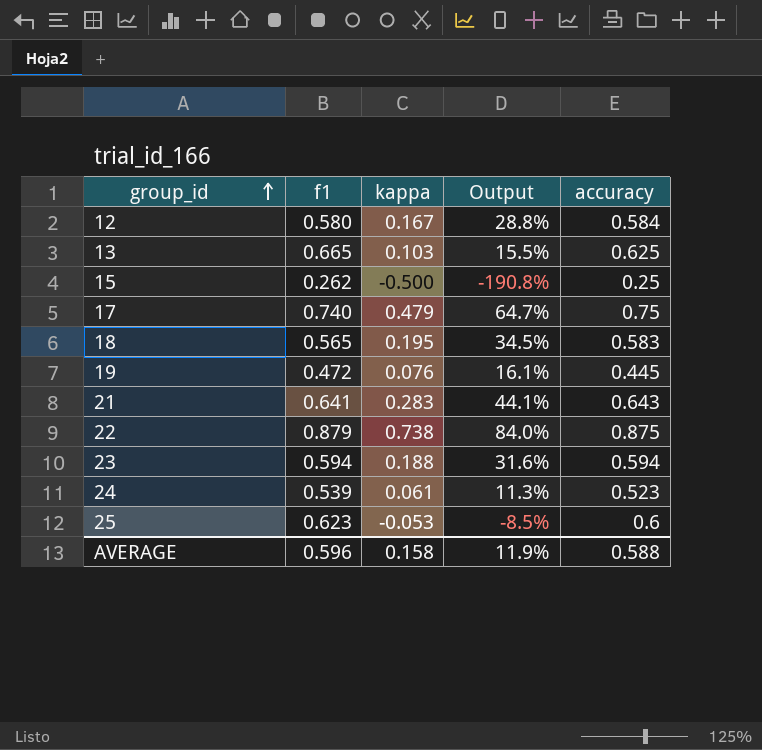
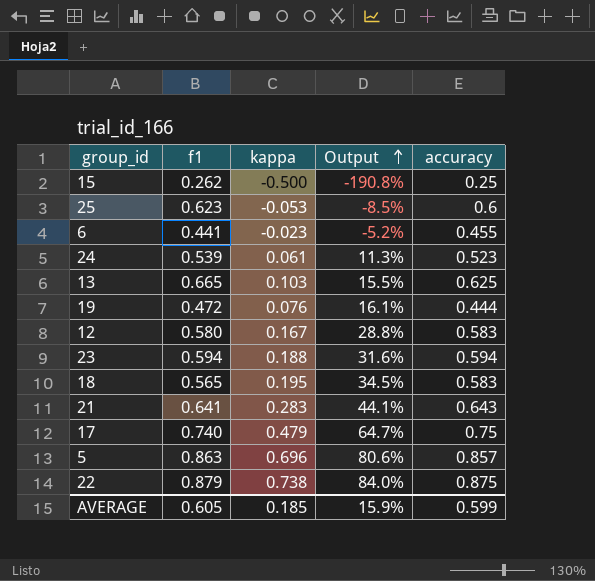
row order: group_id ascending -> Output ascending
row 6: none -> 0.441 | -0.023 | -5.2% | 0.455
19 | accuracy: 0.445 -> 0.444
12 | accuracy: 0.584 -> 0.583
row 5: none -> 0.863 | 0.696 | 80.6% | 0.857
AVERAGE | f1: 0.596 -> 0.605
AVERAGE | kappa: 0.158 -> 0.185
AVERAGE | Output: 11.9% -> 15.9%
AVERAGE | accuracy: 0.588 -> 0.599

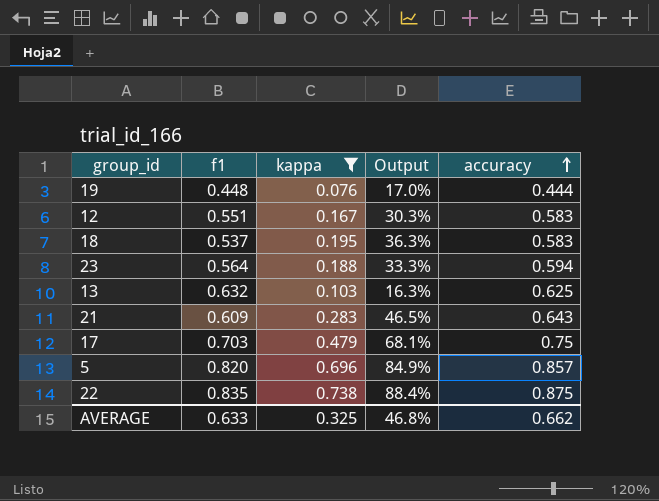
filter: none -> kappa >= 0.076
row order: Output ascending -> accuracy ascending
19 | f1: 0.472 -> 0.448
19 | Output: 16.1% -> 17.0%
12 | f1: 0.580 -> 0.551
12 | Output: 28.8% -> 30.3%
18 | f1: 0.565 -> 0.537
18 | Output: 34.5% -> 36.3%
23 | f1: 0.594 -> 0.564
23 | Output: 31.6% -> 33.3%
13 | f1: 0.665 -> 0.632
13 | Output: 15.5% -> 16.3%
21 | f1: 0.641 -> 0.609
21 | Output: 44.1% -> 46.5%
17 | f1: 0.740 -> 0.703
17 | Output: 64.7% -> 68.1%
5 | f1: 0.863 -> 0.820
5 | Output: 80.6% -> 84.9%
22 | f1: 0.879 -> 0.835
22 | Output: 84.0% -> 88.4%
AVERAGE | f1: 0.605 -> 0.633
AVERAGE | kappa: 0.185 -> 0.325
AVERAGE | Output: 15.9% -> 46.8%
AVERAGE | accuracy: 0.599 -> 0.662

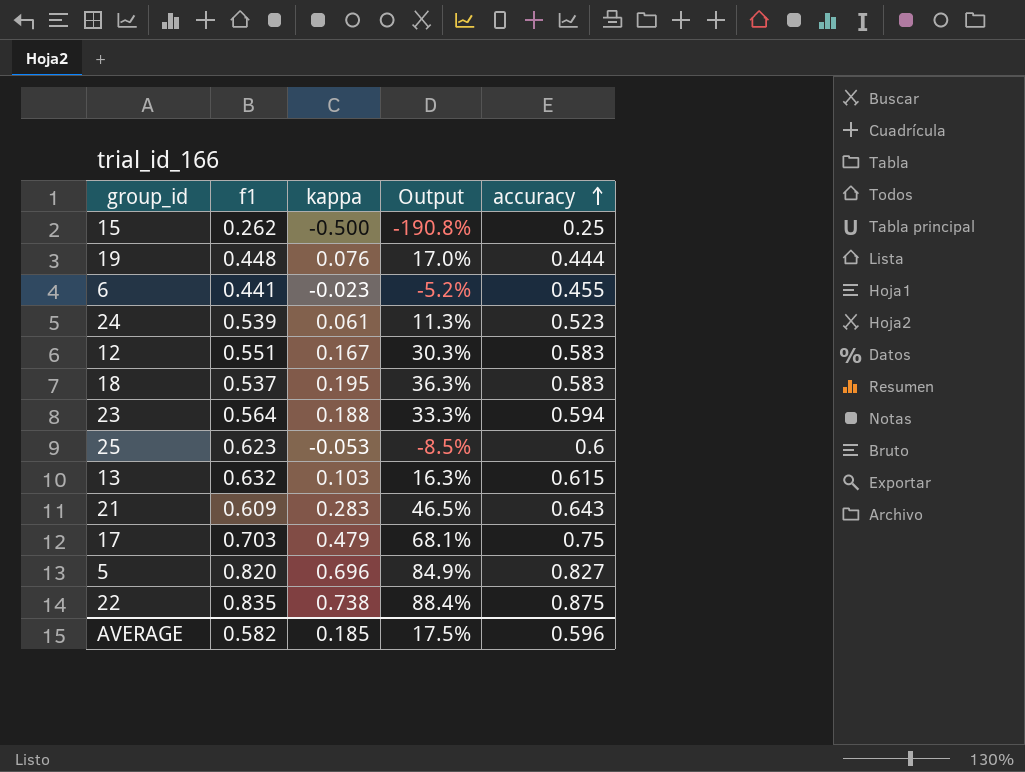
filter: kappa >= 0.076 -> none
13 | accuracy: 0.625 -> 0.615
5 | accuracy: 0.857 -> 0.827
AVERAGE | f1: 0.633 -> 0.582
AVERAGE | kappa: 0.325 -> 0.185
AVERAGE | Output: 46.8% -> 17.5%
AVERAGE | accuracy: 0.662 -> 0.596

